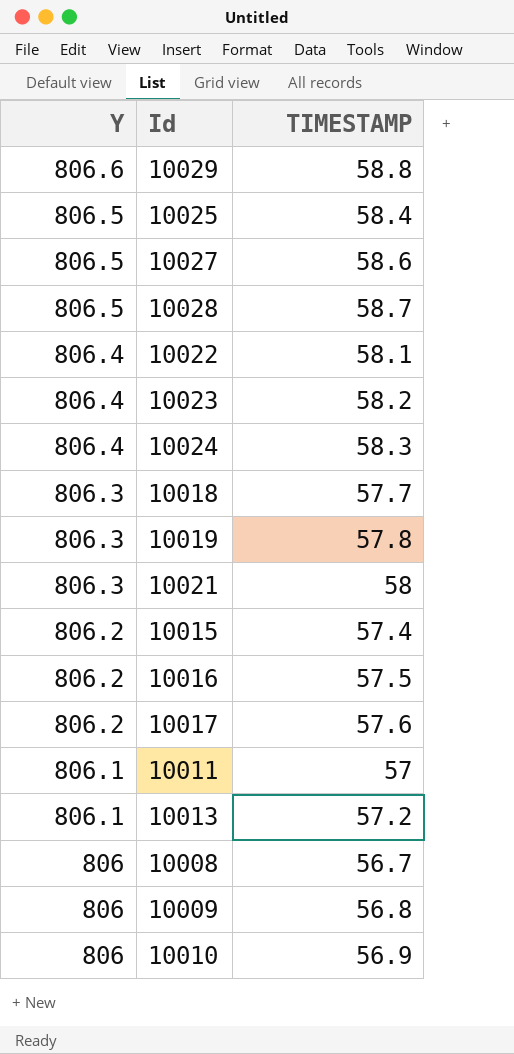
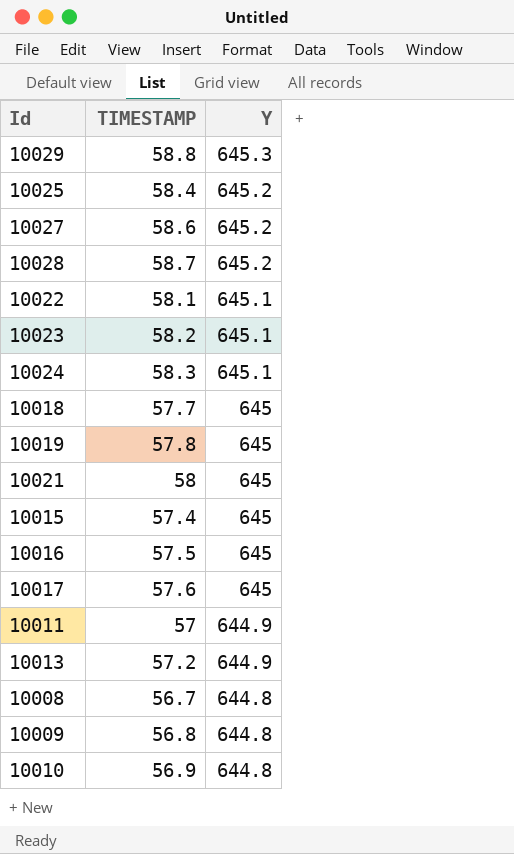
column Y | position: 1 -> 3
10029 | Y: 806.6 -> 645.3
10025 | Y: 806.5 -> 645.2
10027 | Y: 806.5 -> 645.2
10028 | Y: 806.5 -> 645.2
10022 | Y: 806.4 -> 645.1
10023 | Y: 806.4 -> 645.1
10024 | Y: 806.4 -> 645.1
10018 | Y: 806.3 -> 645
10019 | Y: 806.3 -> 645
10021 | Y: 806.3 -> 645
10015 | Y: 806.2 -> 645
10016 | Y: 806.2 -> 645
10017 | Y: 806.2 -> 645
10011 | Y: 806.1 -> 644.9
10013 | Y: 806.1 -> 644.9
10008 | Y: 806 -> 644.8
10009 | Y: 806 -> 644.8
10010 | Y: 806 -> 644.8

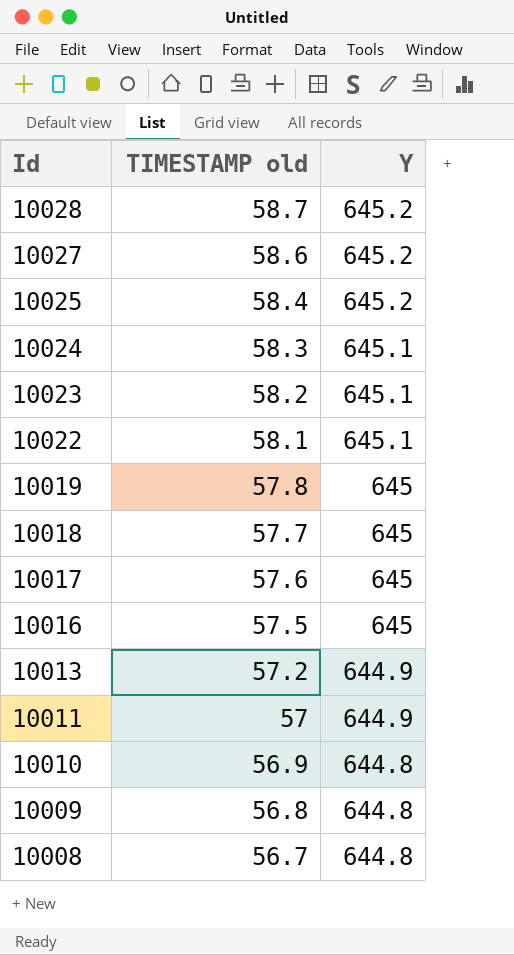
row order: Y descending -> Id descending
column name: TIMESTAMP -> TIMESTAMP old
row 10029: 58.8 | 645.3 -> none
row 10021: 58 | 645 -> none
row 10015: 57.4 | 645 -> none

